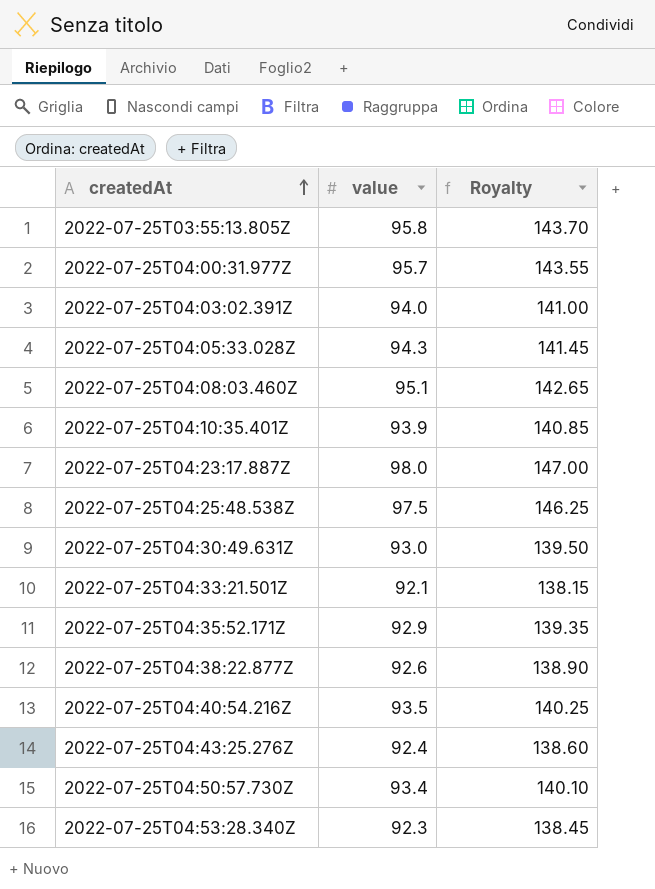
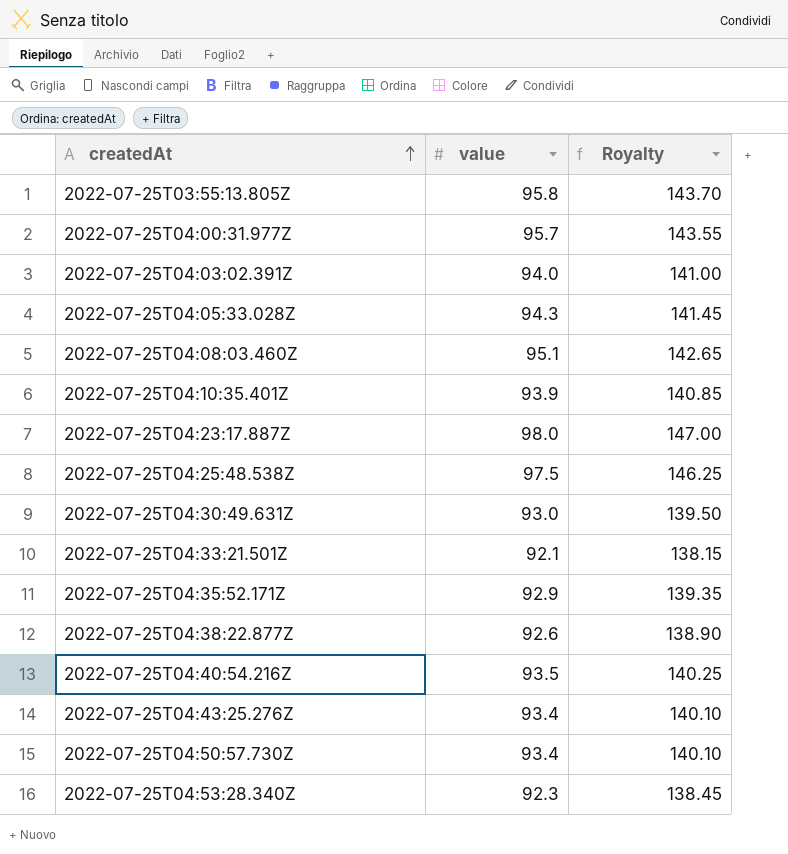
2022-07-25T04:43:25.276Z | value: 92.4 -> 93.4
2022-07-25T04:43:25.276Z | Royalty: 138.60 -> 140.10

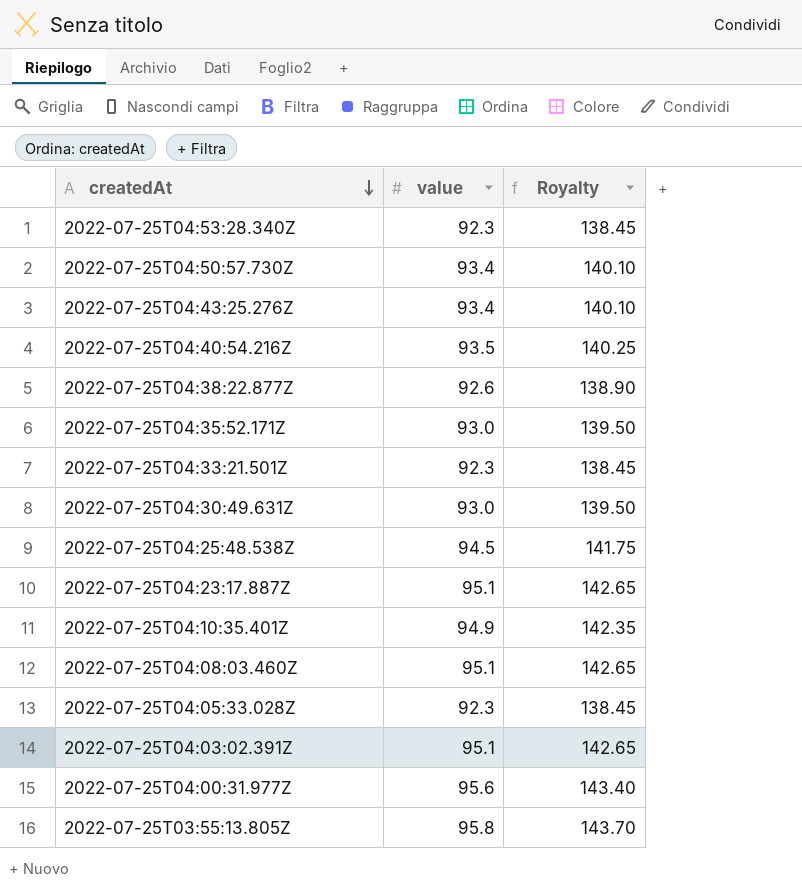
row order: createdAt ascending -> createdAt descending
2022-07-25T04:35:52.171Z | value: 92.9 -> 93.0
2022-07-25T04:35:52.171Z | Royalty: 139.35 -> 139.50
2022-07-25T04:33:21.501Z | value: 92.1 -> 92.3
2022-07-25T04:33:21.501Z | Royalty: 138.15 -> 138.45
2022-07-25T04:25:48.538Z | value: 97.5 -> 94.5
2022-07-25T04:25:48.538Z | Royalty: 146.25 -> 141.75
2022-07-25T04:23:17.887Z | value: 98.0 -> 95.1
2022-07-25T04:23:17.887Z | Royalty: 147.00 -> 142.65
2022-07-25T04:10:35.401Z | value: 93.9 -> 94.9
2022-07-25T04:10:35.401Z | Royalty: 140.85 -> 142.35
2022-07-25T04:05:33.028Z | value: 94.3 -> 92.3
2022-07-25T04:05:33.028Z | Royalty: 141.45 -> 138.45
2022-07-25T04:03:02.391Z | value: 94.0 -> 95.1
2022-07-25T04:03:02.391Z | Royalty: 141.00 -> 142.65
2022-07-25T04:00:31.977Z | value: 95.7 -> 95.6
2022-07-25T04:00:31.977Z | Royalty: 143.55 -> 143.40

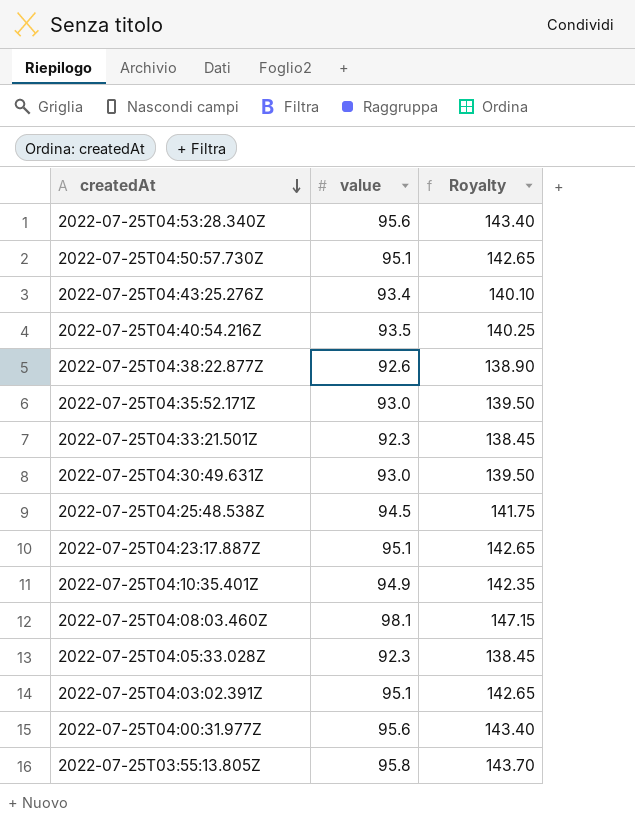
2022-07-25T04:53:28.340Z | value: 92.3 -> 95.6
2022-07-25T04:53:28.340Z | Royalty: 138.45 -> 143.40
2022-07-25T04:50:57.730Z | value: 93.4 -> 95.1
2022-07-25T04:50:57.730Z | Royalty: 140.10 -> 142.65
2022-07-25T04:08:03.460Z | value: 95.1 -> 98.1
2022-07-25T04:08:03.460Z | Royalty: 142.65 -> 147.15

